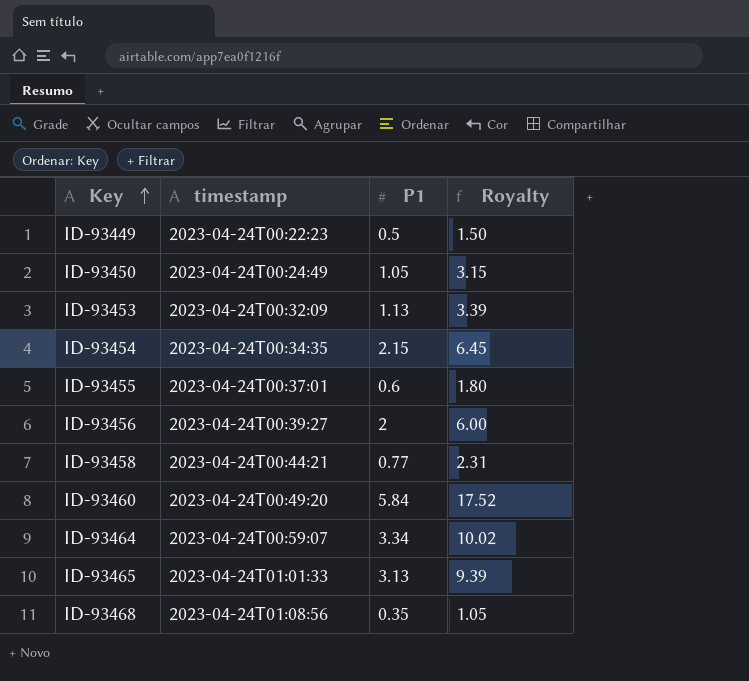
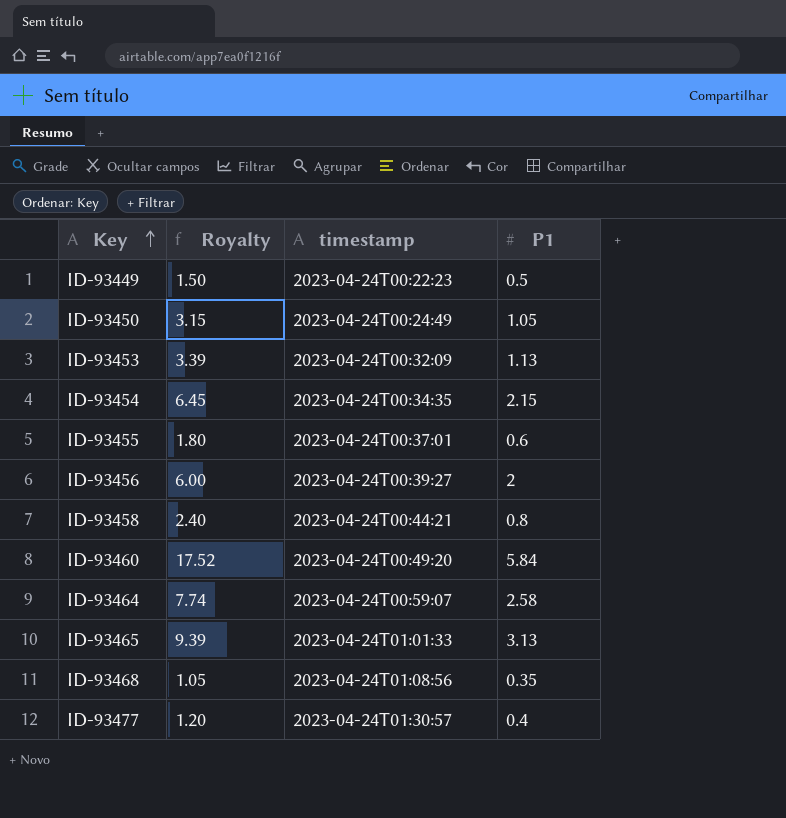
column Royalty | position: 4 -> 2
ID-93458 | Royalty: 2.31 -> 2.40
ID-93458 | P1: 0.77 -> 0.8
ID-93464 | Royalty: 10.02 -> 7.74
ID-93464 | P1: 3.34 -> 2.58
row ID-93477: none -> 1.20 | 2023-04-24T01:30:57 | 0.4

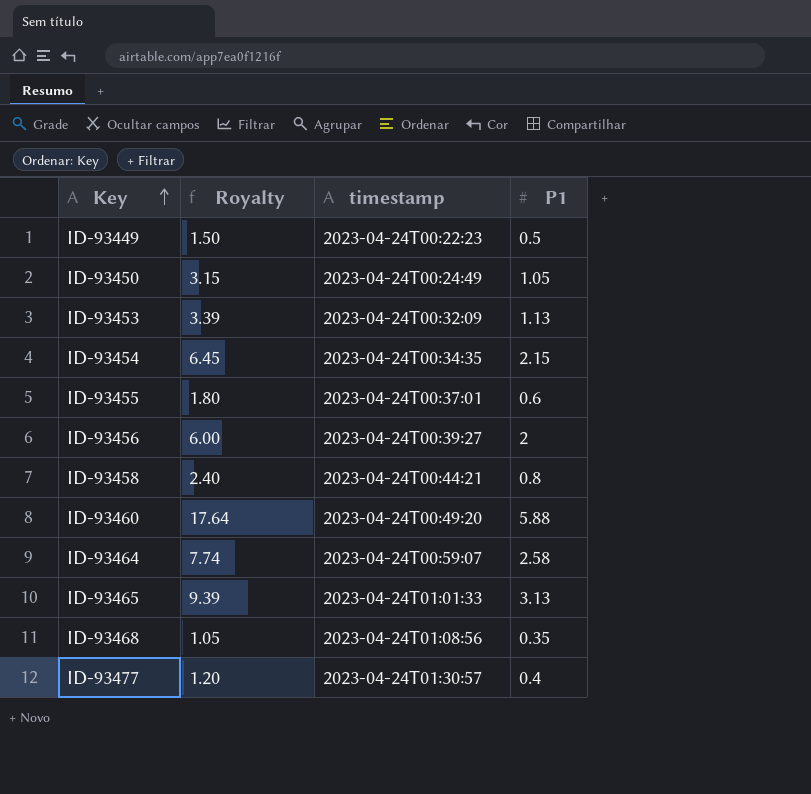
ID-93460 | Royalty: 17.52 -> 17.64
ID-93460 | P1: 5.84 -> 5.88

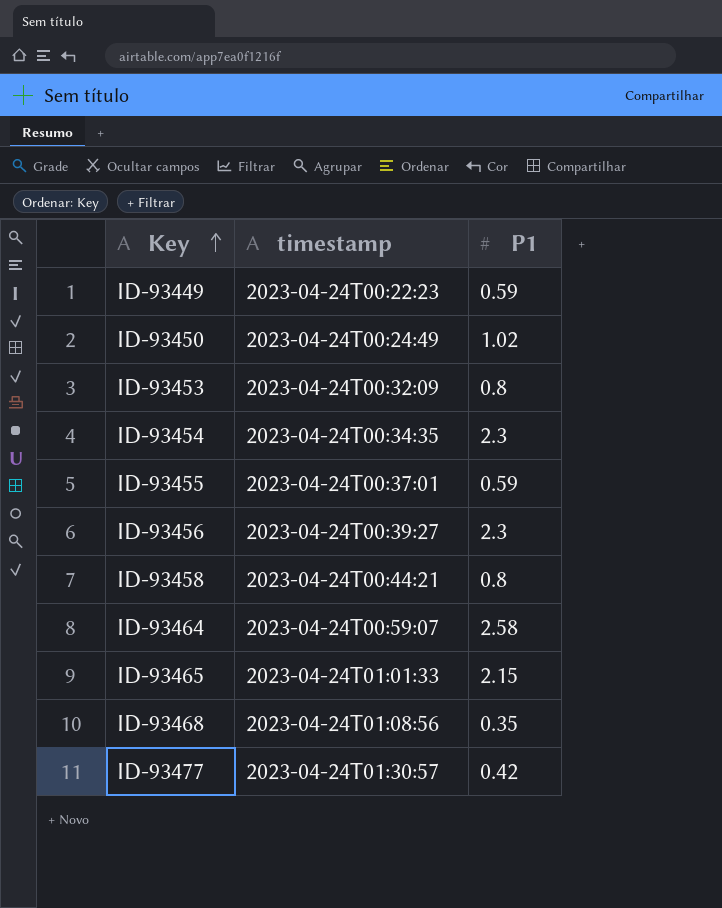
column Royalty | formula: [P1] * 3 -> none
row ID-93460: 17.64 | 2023-04-24T00:49:20 | 5.88 -> none
ID-93449 | P1: 0.5 -> 0.59
ID-93450 | P1: 1.05 -> 1.02
ID-93453 | P1: 1.13 -> 0.8
ID-93454 | P1: 2.15 -> 2.3
ID-93455 | P1: 0.6 -> 0.59
ID-93456 | P1: 2 -> 2.3
ID-93465 | P1: 3.13 -> 2.15
ID-93477 | P1: 0.4 -> 0.42

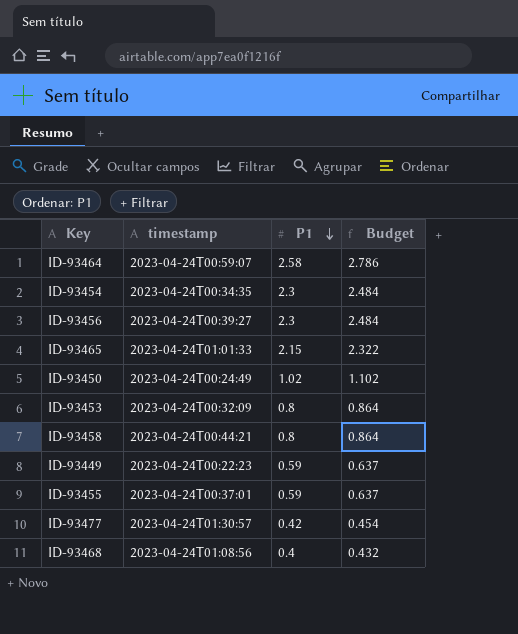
row order: Key ascending -> P1 descending
column Budget | formula: none -> [P1] * 1.08
ID-93468 | P1: 0.35 -> 0.4

